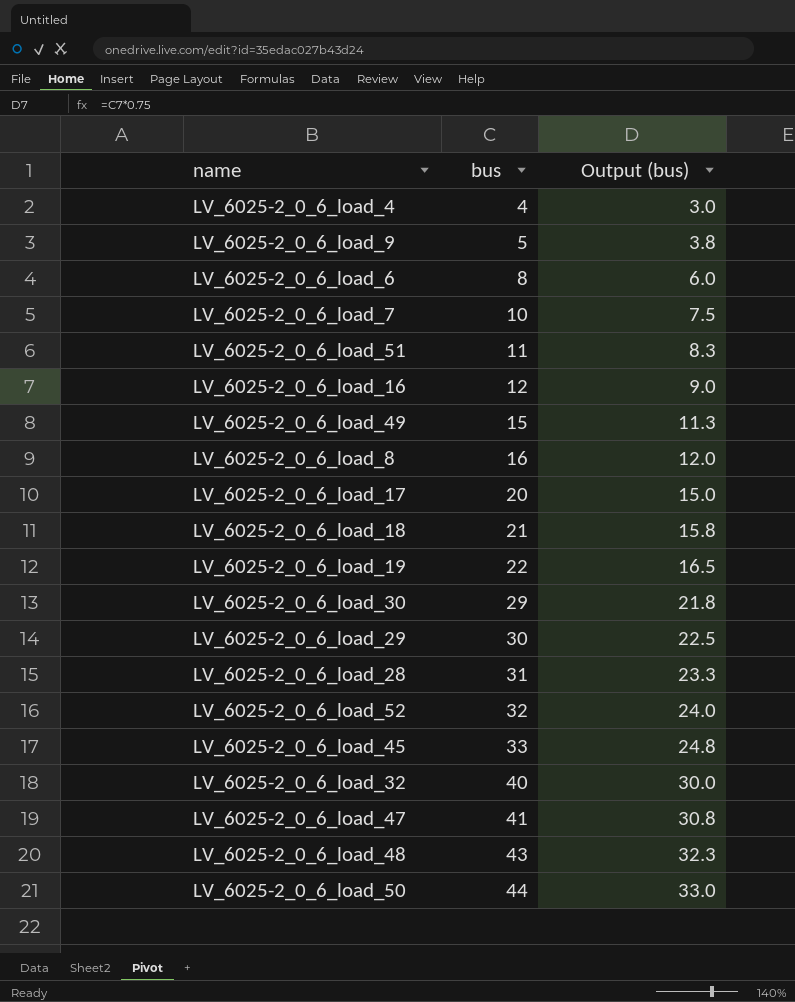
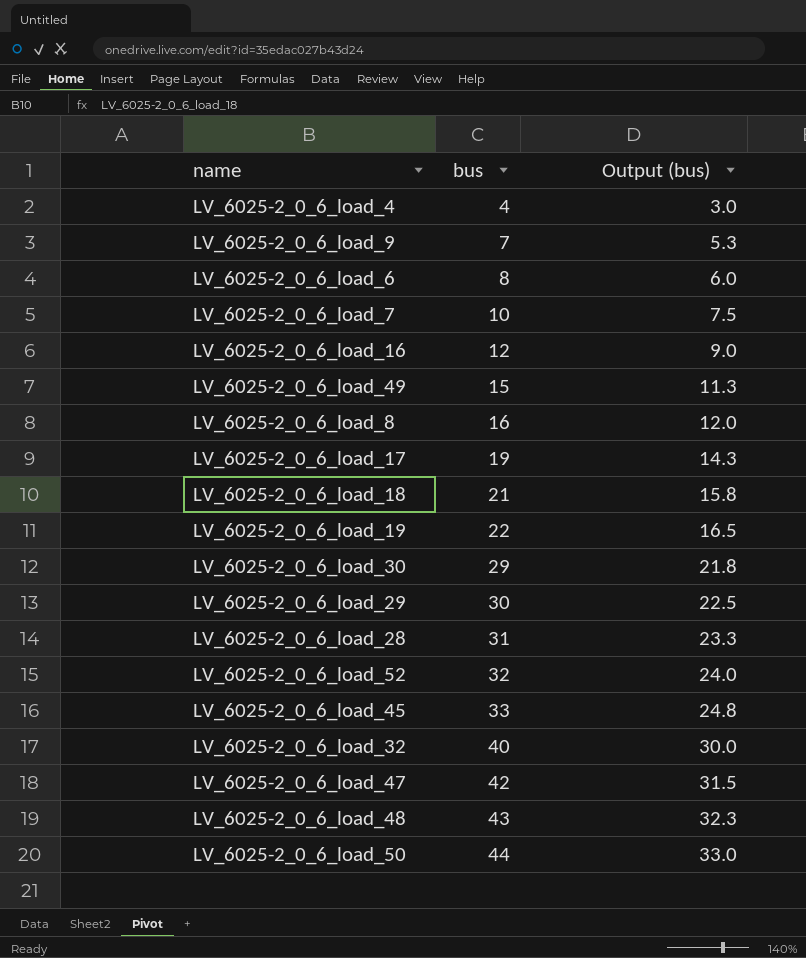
row LV_6025-2_0_6_load_51: 11 | 8.3 -> none
LV_6025-2_0_6_load_9 | bus: 5 -> 7
LV_6025-2_0_6_load_9 | Output (bus): 3.8 -> 5.3
LV_6025-2_0_6_load_17 | bus: 20 -> 19
LV_6025-2_0_6_load_17 | Output (bus): 15.0 -> 14.3
LV_6025-2_0_6_load_47 | bus: 41 -> 42
LV_6025-2_0_6_load_47 | Output (bus): 30.8 -> 31.5

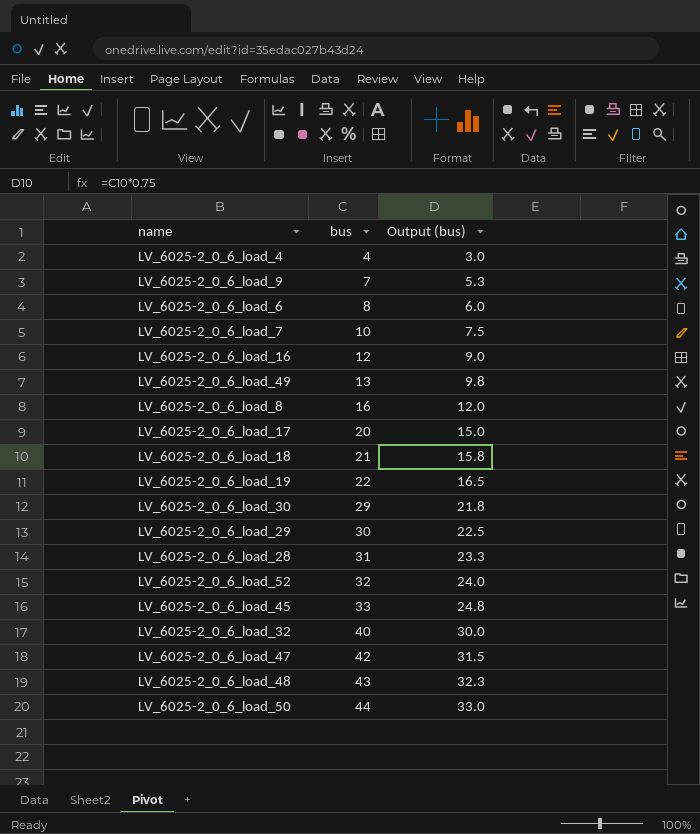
LV_6025-2_0_6_load_49 | bus: 15 -> 13
LV_6025-2_0_6_load_49 | Output (bus): 11.3 -> 9.8
LV_6025-2_0_6_load_17 | bus: 19 -> 20
LV_6025-2_0_6_load_17 | Output (bus): 14.3 -> 15.0

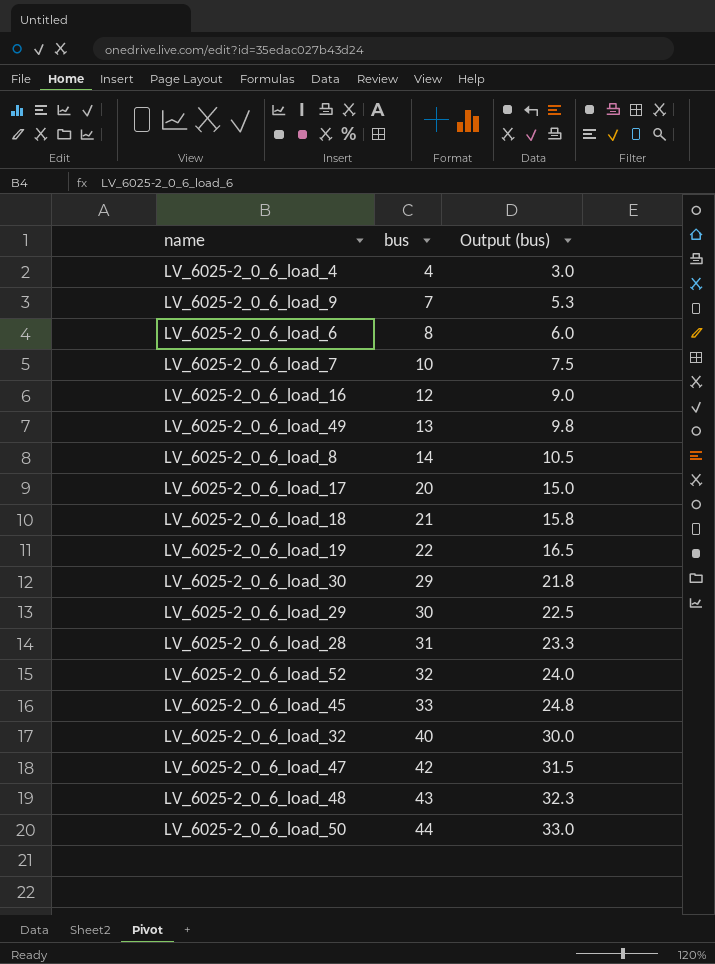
LV_6025-2_0_6_load_8 | bus: 16 -> 14
LV_6025-2_0_6_load_8 | Output (bus): 12.0 -> 10.5

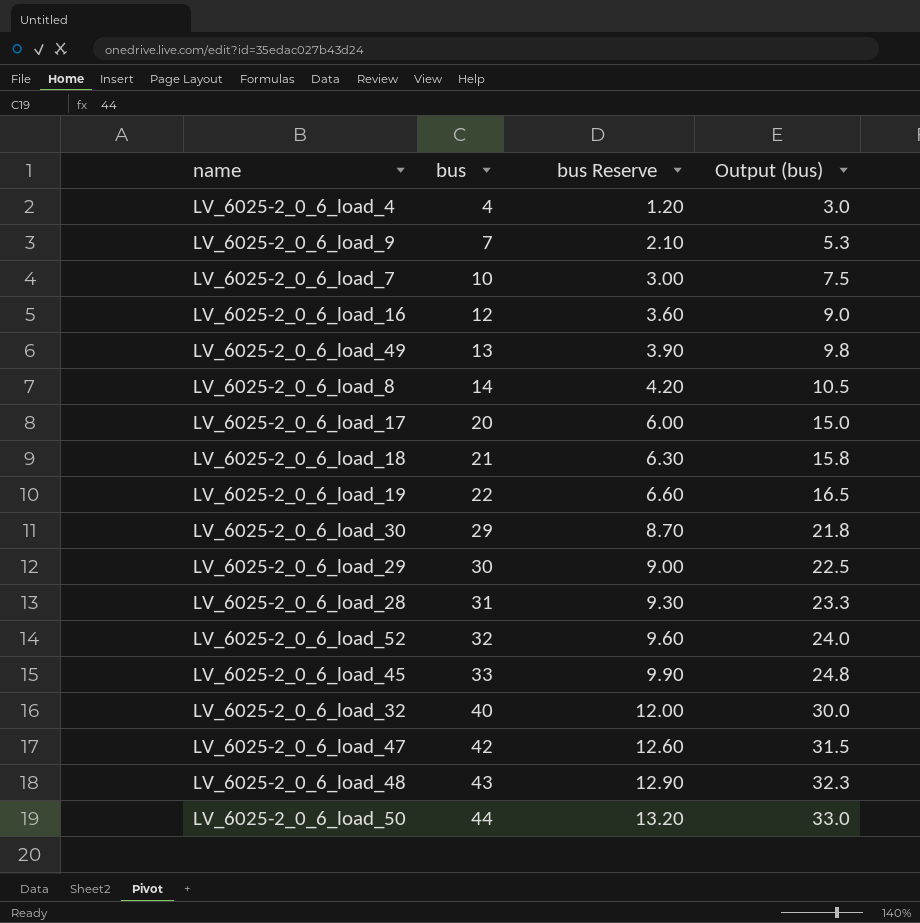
column bus Reserve | formula: none -> [bus] * 0.3
row LV_6025-2_0_6_load_6: 8 | 6.0 -> none

